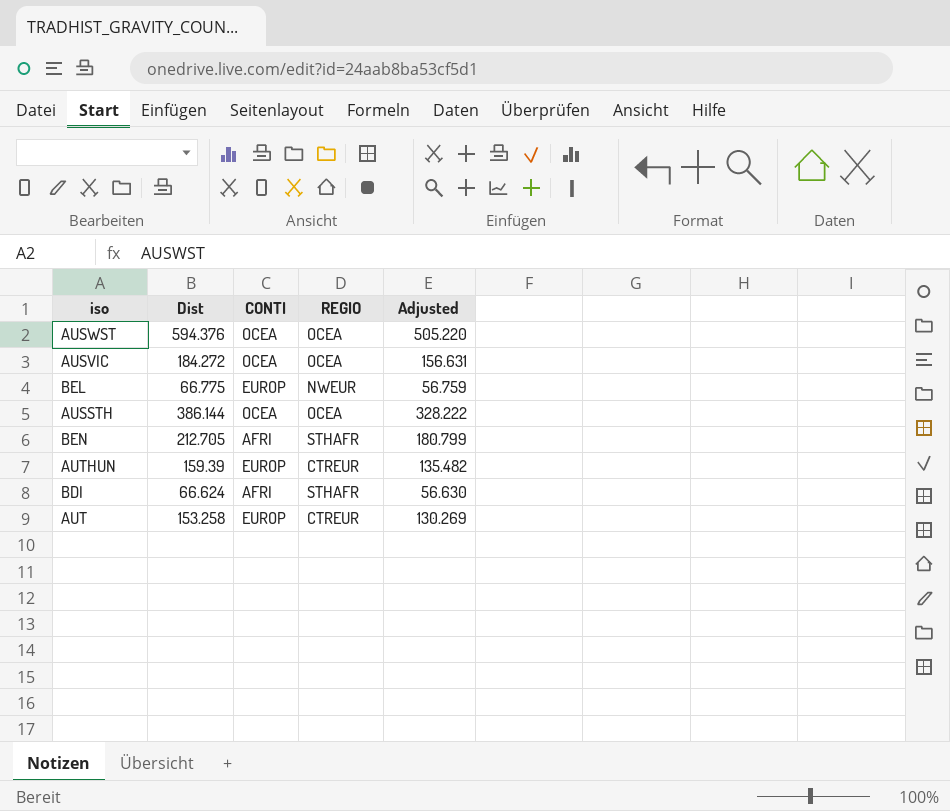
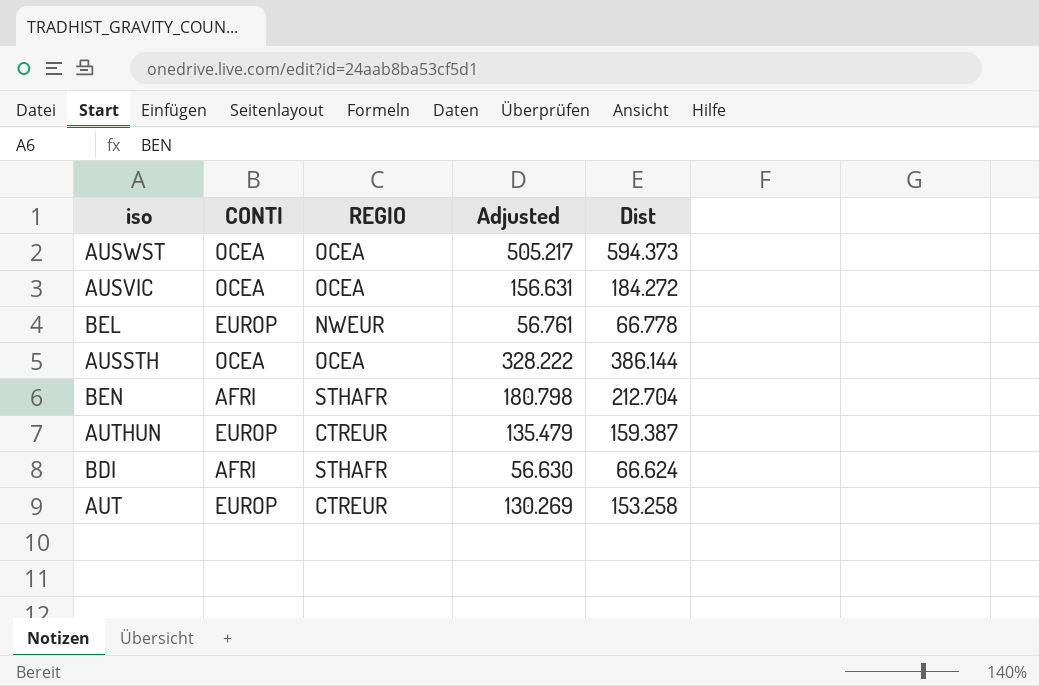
column Dist | position: 2 -> 5
AUSWST | Adjusted: 505.220 -> 505.217
AUSWST | Dist: 594.376 -> 594.373
BEL | Adjusted: 56.759 -> 56.761
BEL | Dist: 66.775 -> 66.778
BEN | Adjusted: 180.799 -> 180.798
BEN | Dist: 212.705 -> 212.704
AUTHUN | Adjusted: 135.482 -> 135.479
AUTHUN | Dist: 159.39 -> 159.387

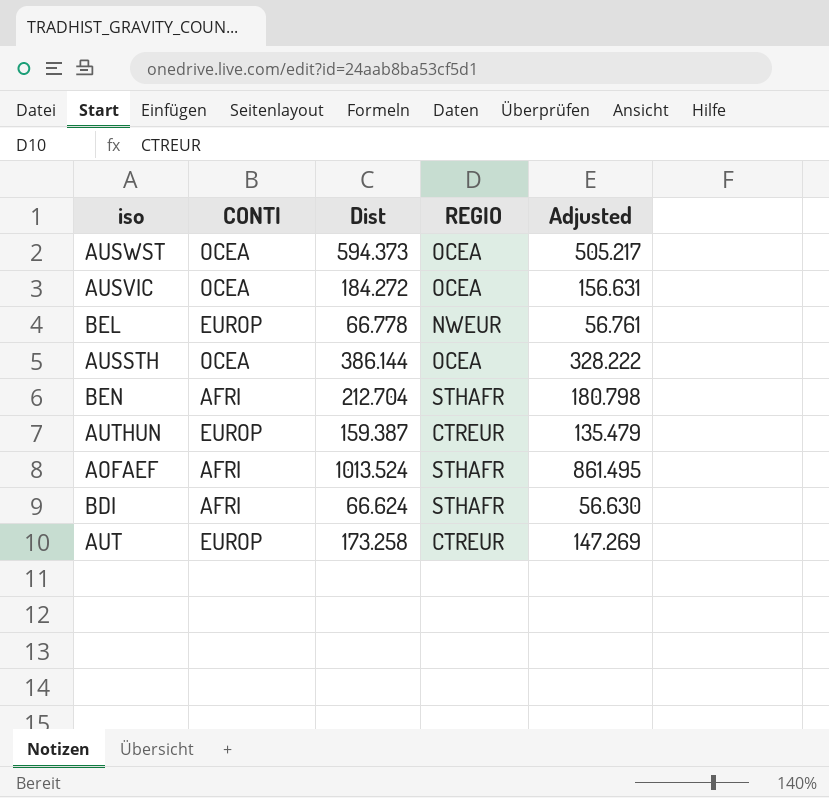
column Dist | position: 5 -> 3
row AOFAEF: none -> AFRI | 1013.524 | STHAFR | 861.495
AUT | Dist: 153.258 -> 173.258
AUT | Adjusted: 130.269 -> 147.269

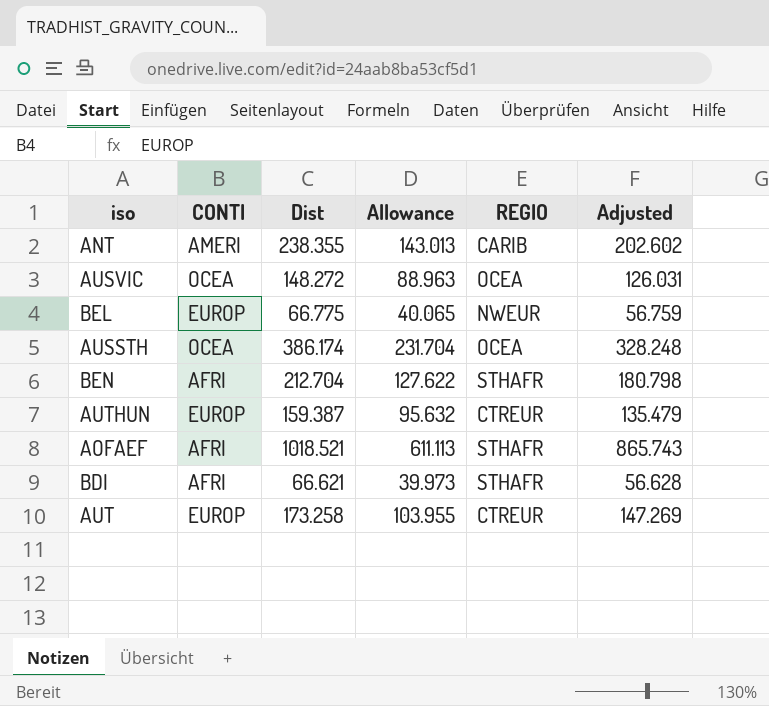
column Allowance | formula: none -> [Dist] * 0.6
row AUSWST: OCEA | 594.373 | OCEA | 505.217 -> none
row ANT: none -> AMERI | 238.355 | 143.013 | CARIB | 202.602
AUSVIC | Dist: 184.272 -> 148.272
AUSVIC | Adjusted: 156.631 -> 126.031
BEL | Dist: 66.778 -> 66.775
BEL | Adjusted: 56.761 -> 56.759
AUSSTH | Dist: 386.144 -> 386.174
AUSSTH | Adjusted: 328.222 -> 328.248
AOFAEF | Dist: 1013.524 -> 1018.521
AOFAEF | Adjusted: 861.495 -> 865.743
BDI | Dist: 66.624 -> 66.621
BDI | Adjusted: 56.630 -> 56.628

